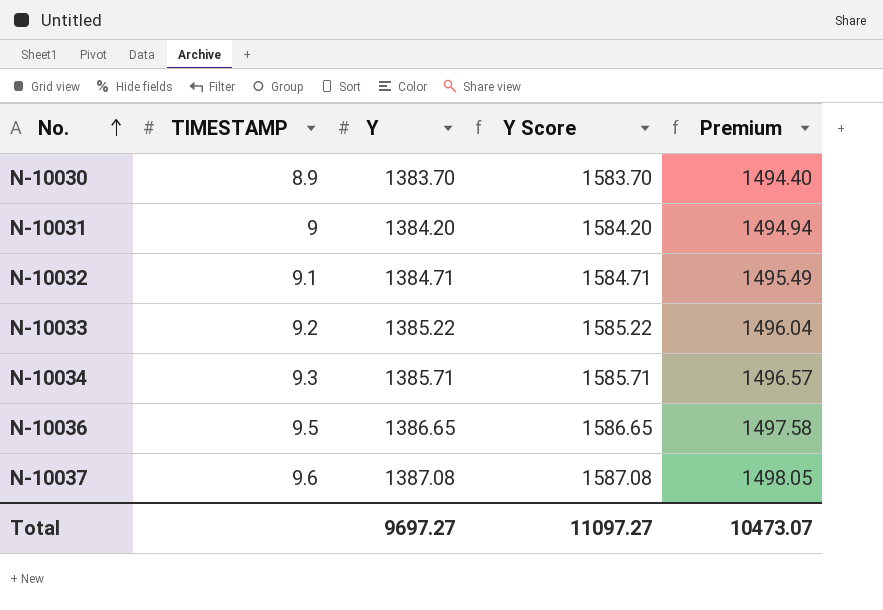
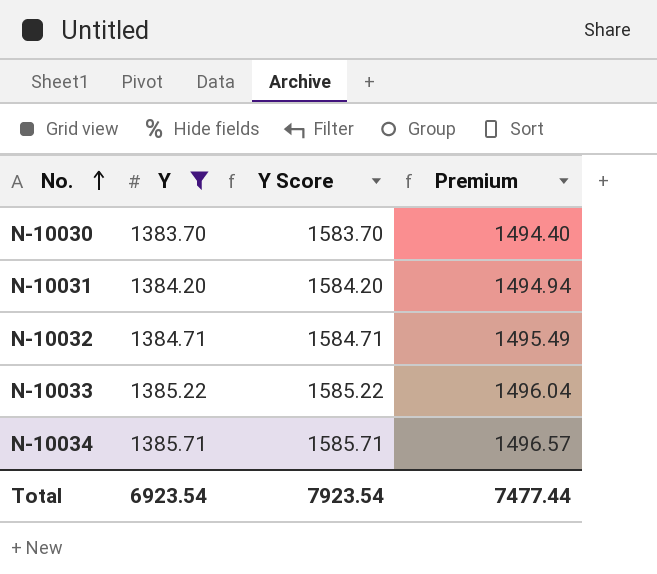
filter: none -> Y <= 1385.71
column TIMESTAMP | position: 2 -> none
Total | Y: 9697.27 -> 6923.54
Total | Y Score: 11097.27 -> 7923.54
Total | Premium: 10473.07 -> 7477.44

